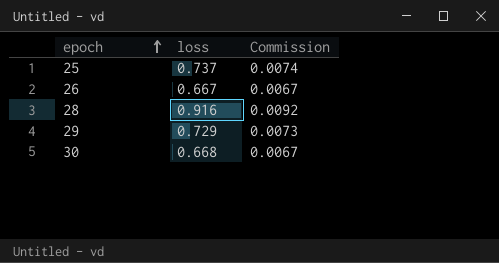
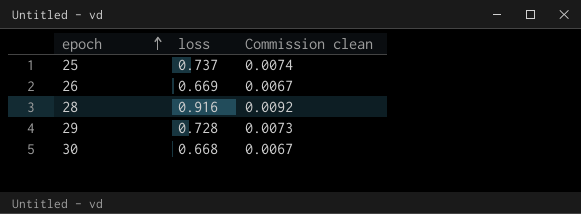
column name: Commission -> Commission clean
26 | loss: 0.667 -> 0.669
29 | loss: 0.729 -> 0.728

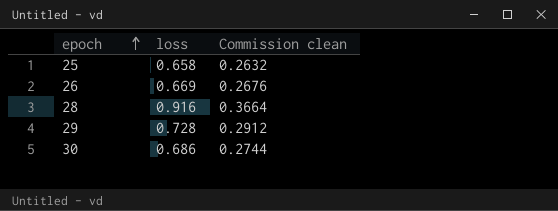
column Commission clean | formula: [loss] * 0.01 -> [loss] * 0.4
25 | loss: 0.737 -> 0.658
30 | loss: 0.668 -> 0.686

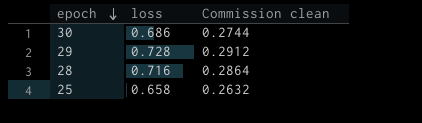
row order: epoch ascending -> epoch descending
row 26: 0.669 | 0.2676 -> none
28 | loss: 0.916 -> 0.716
28 | Commission clean: 0.3664 -> 0.2864

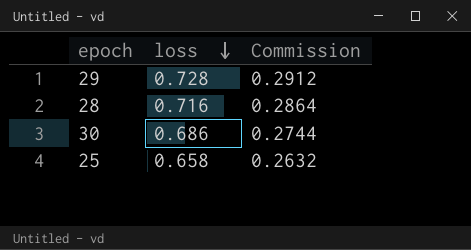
row order: epoch descending -> loss descending
column name: Commission clean -> Commission

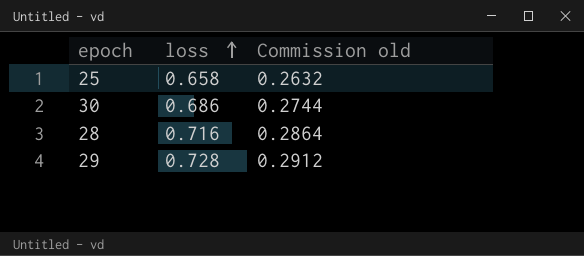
row order: loss descending -> loss ascending
column name: Commission -> Commission old

